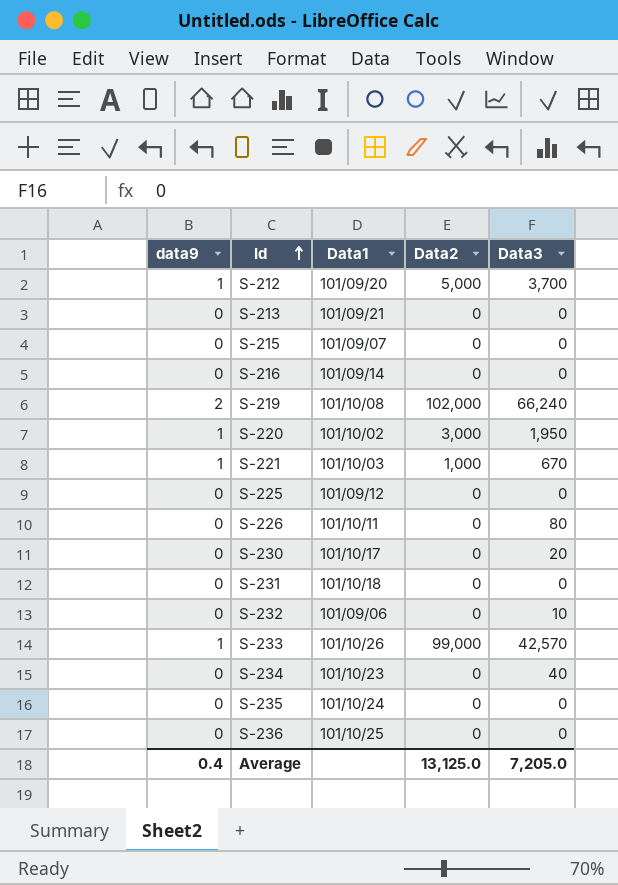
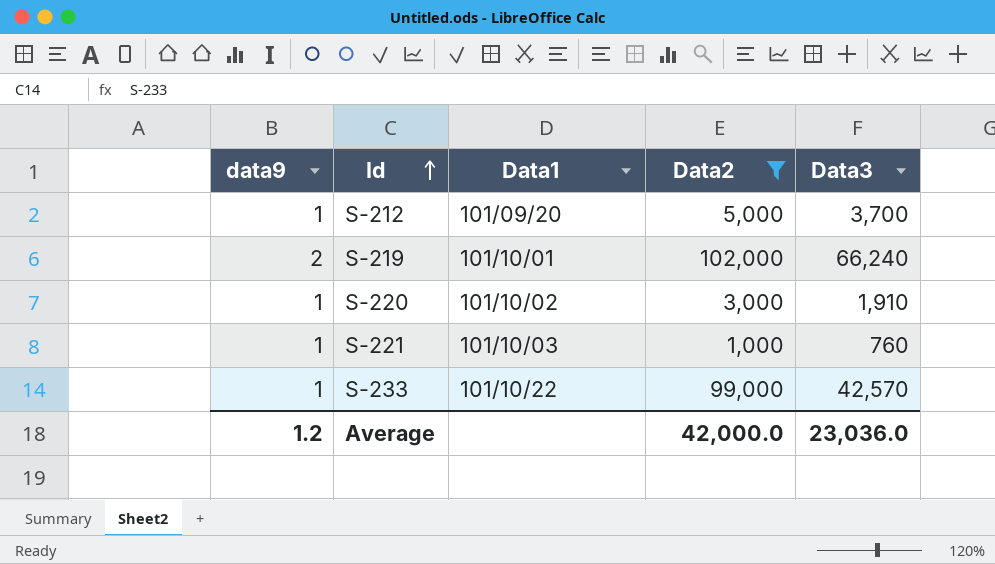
filter: none -> Data2 != 0
S-219 | Data1: 101/10/08 -> 101/10/01
S-220 | Data3: 1,950 -> 1,910
S-221 | Data3: 670 -> 760
S-233 | Data1: 101/10/26 -> 101/10/22
Average | data9: 0.4 -> 1.2
Average | Data2: 13,125.0 -> 42,000.0
Average | Data3: 7,205.0 -> 23,036.0

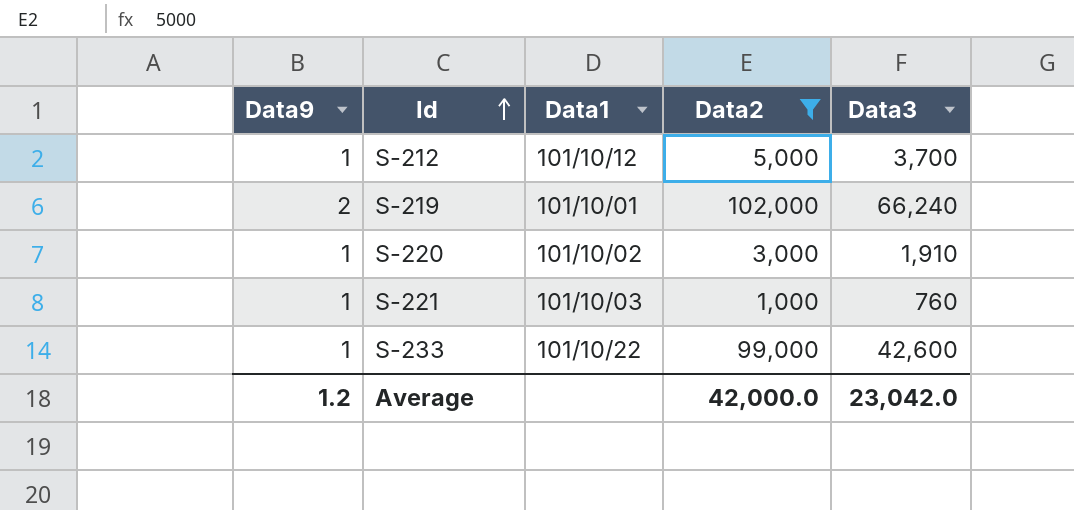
column name: data9 -> Data9
S-212 | Data1: 101/09/20 -> 101/10/12
S-233 | Data3: 42,570 -> 42,600
Average | Data3: 23,036.0 -> 23,042.0

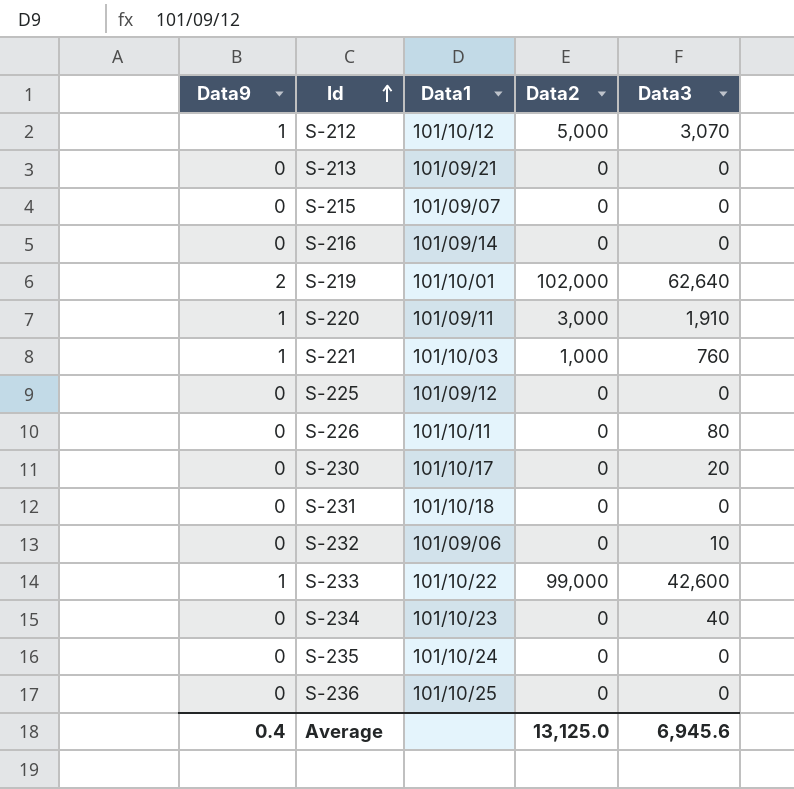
filter: Data2 != 0 -> none
S-212 | Data3: 3,700 -> 3,070
S-219 | Data3: 66,240 -> 62,640
S-220 | Data1: 101/10/02 -> 101/09/11
Average | Data9: 1.2 -> 0.4
Average | Data2: 42,000.0 -> 13,125.0
Average | Data3: 23,042.0 -> 6,945.6

